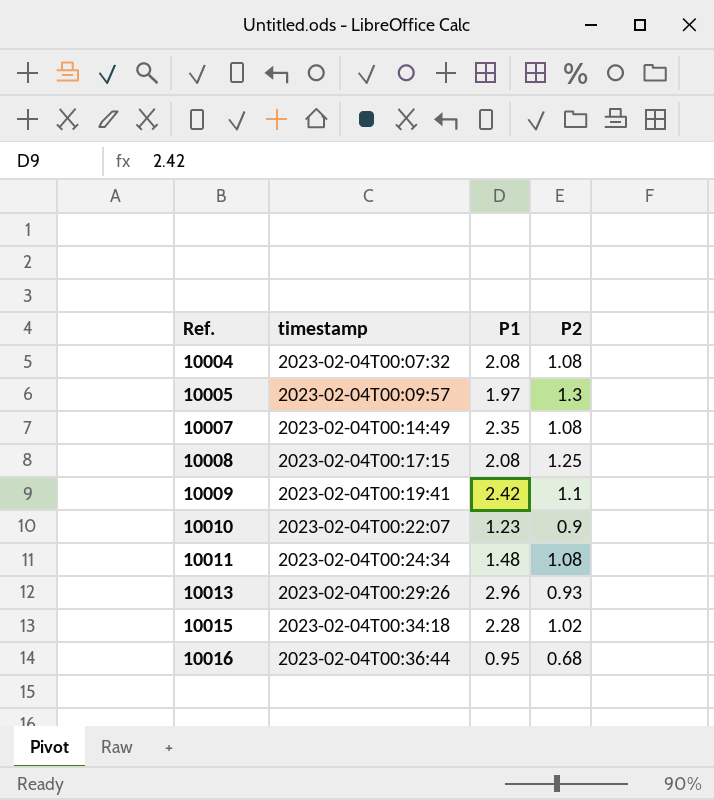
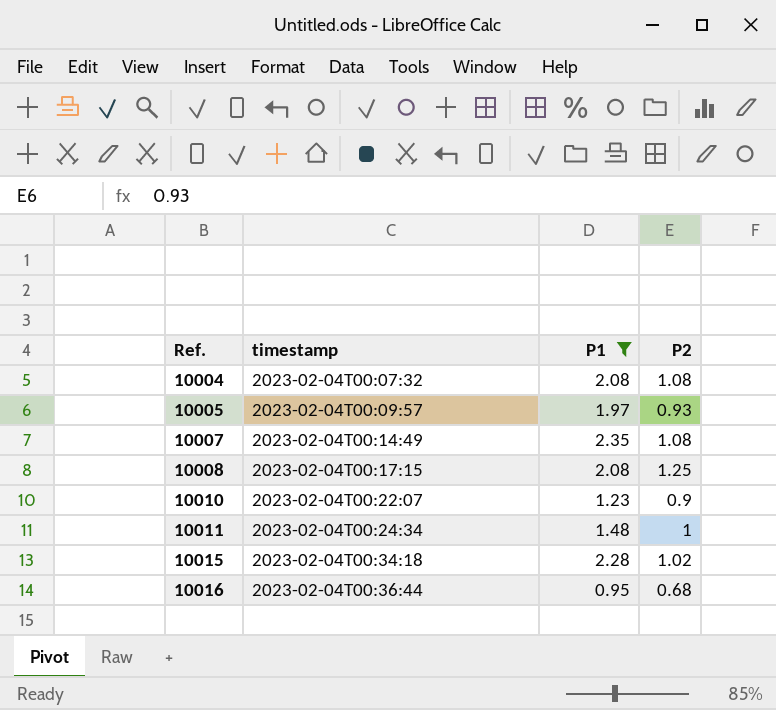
filter: none -> P1 <= 2.35
10005 | P2: 1.3 -> 0.93
10011 | P2: 1.08 -> 1

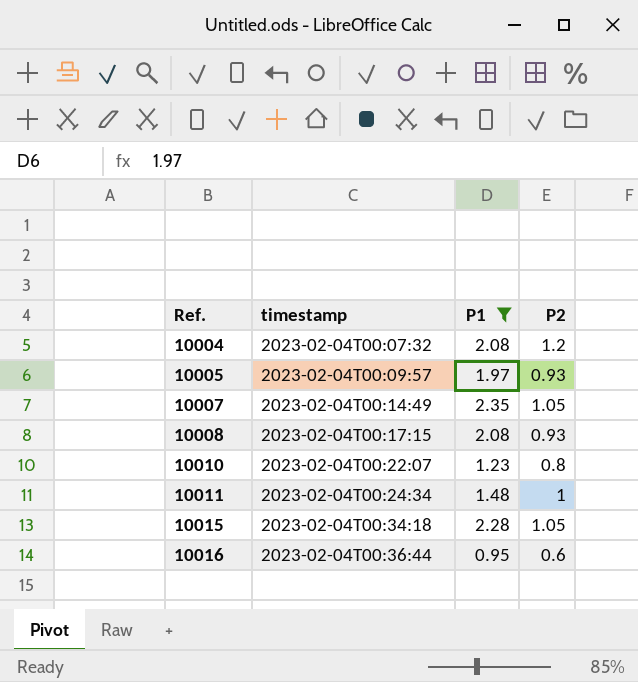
10004 | P2: 1.08 -> 1.2
10007 | P2: 1.08 -> 1.05
10008 | P2: 1.25 -> 0.93
10010 | P2: 0.9 -> 0.8
10015 | P2: 1.02 -> 1.05
10016 | P2: 0.68 -> 0.6

